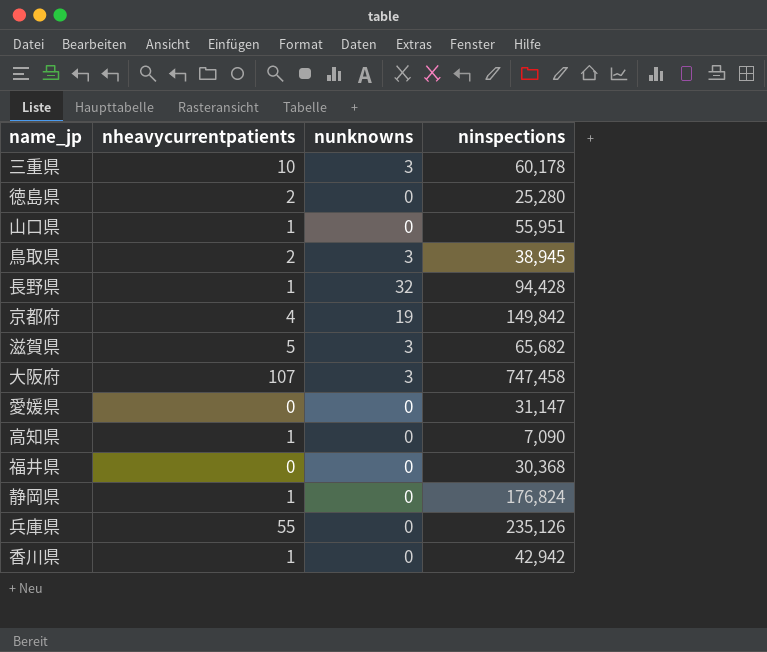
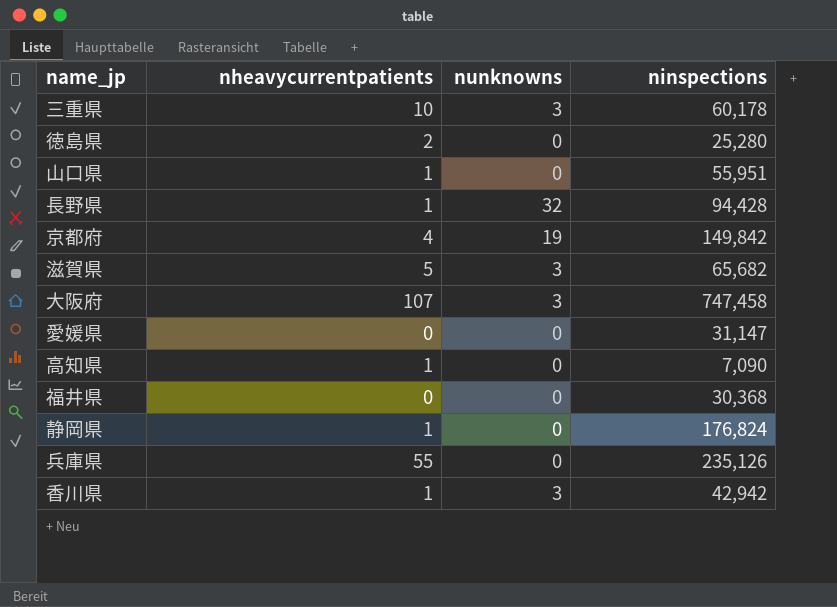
row 鳥取県: 2 | 3 | 38,945 -> none
香川県 | nunknowns: 0 -> 3

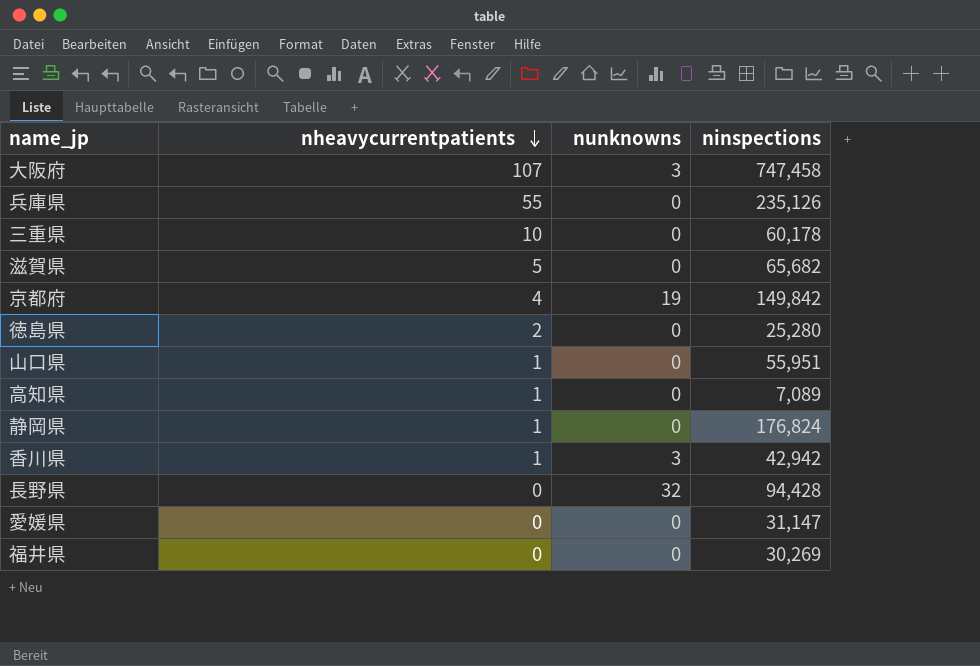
row order: none -> nheavycurrentpatients descending
三重県 | nunknowns: 3 -> 0
滋賀県 | nunknowns: 3 -> 0
高知県 | ninspections: 7,090 -> 7,089
長野県 | nheavycurrentpatients: 1 -> 0
福井県 | ninspections: 30,368 -> 30,269

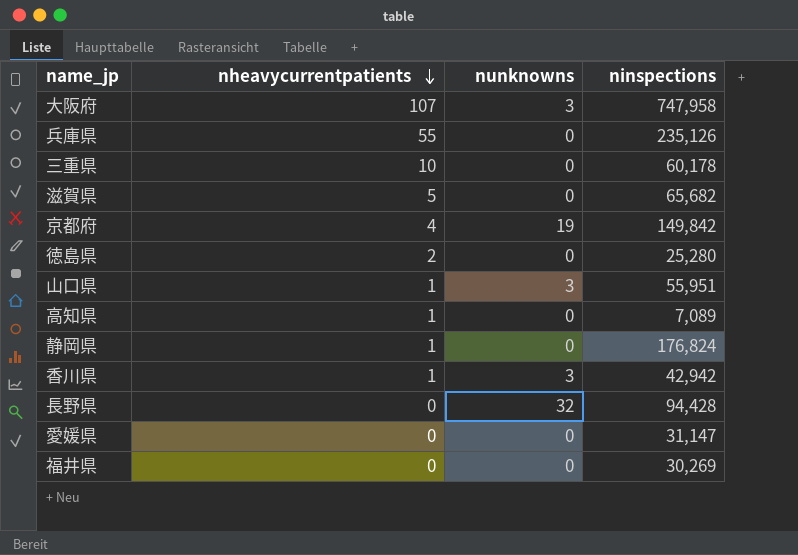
大阪府 | ninspections: 747,458 -> 747,958
山口県 | nunknowns: 0 -> 3

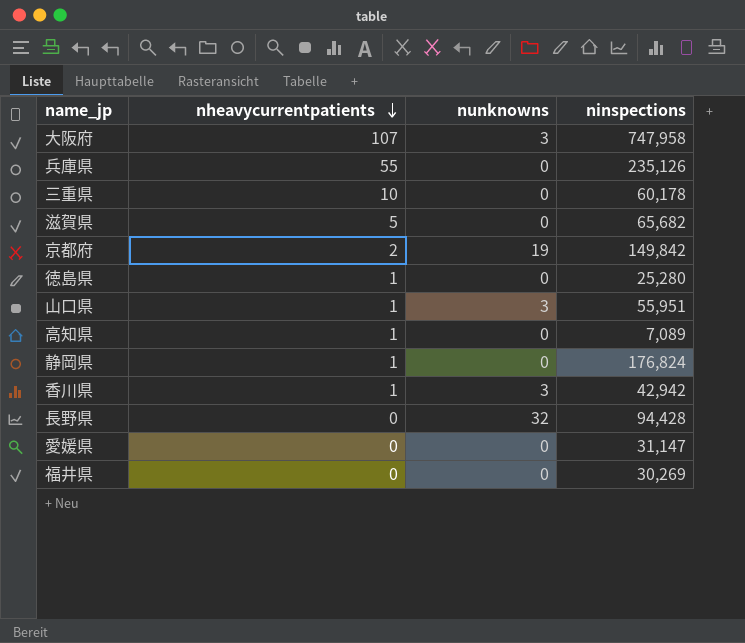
京都府 | nheavycurrentpatients: 4 -> 2
徳島県 | nheavycurrentpatients: 2 -> 1

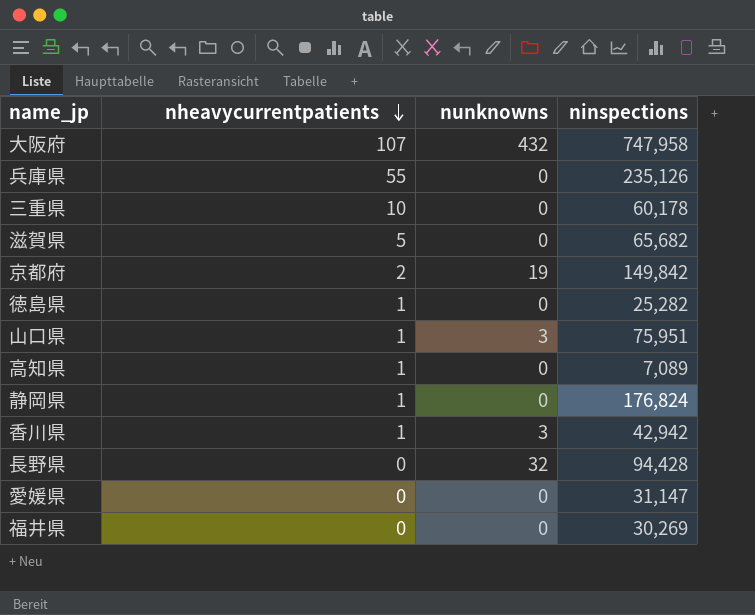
大阪府 | nunknowns: 3 -> 432
徳島県 | ninspections: 25,280 -> 25,282
山口県 | ninspections: 55,951 -> 75,951

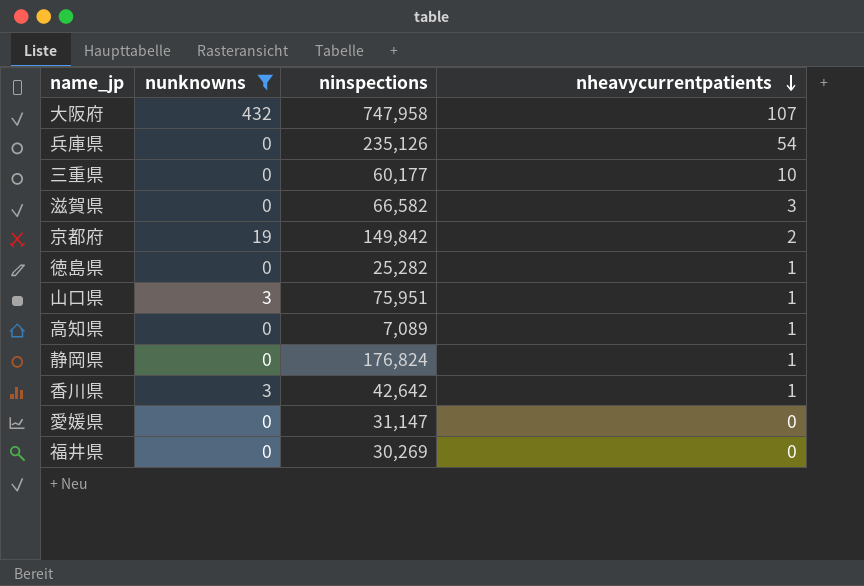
filter: none -> nunknowns != 32
column nheavycurrentpatients | position: 2 -> 4
兵庫県 | nheavycurrentpatients: 55 -> 54
三重県 | ninspections: 60,178 -> 60,177
滋賀県 | ninspections: 65,682 -> 66,582
滋賀県 | nheavycurrentpatients: 5 -> 3
香川県 | ninspections: 42,942 -> 42,642

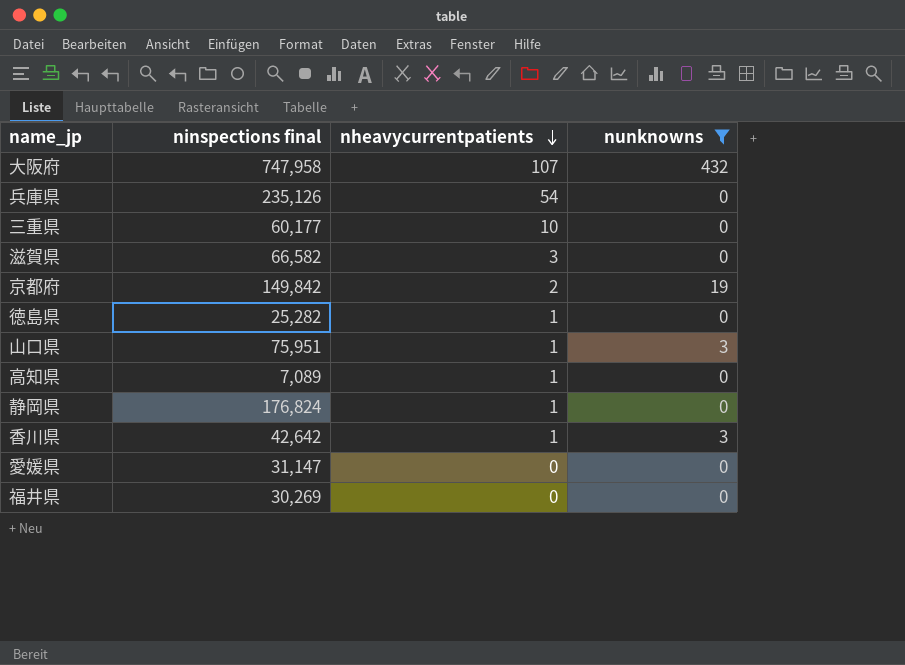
column name: ninspections -> ninspections final
column nunknowns | position: 2 -> 4

